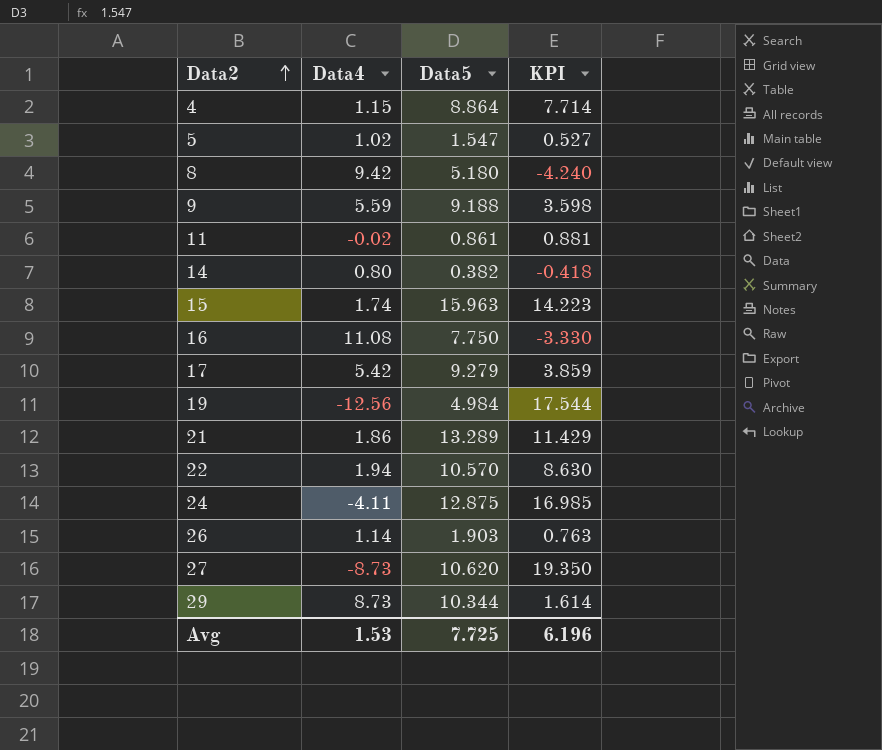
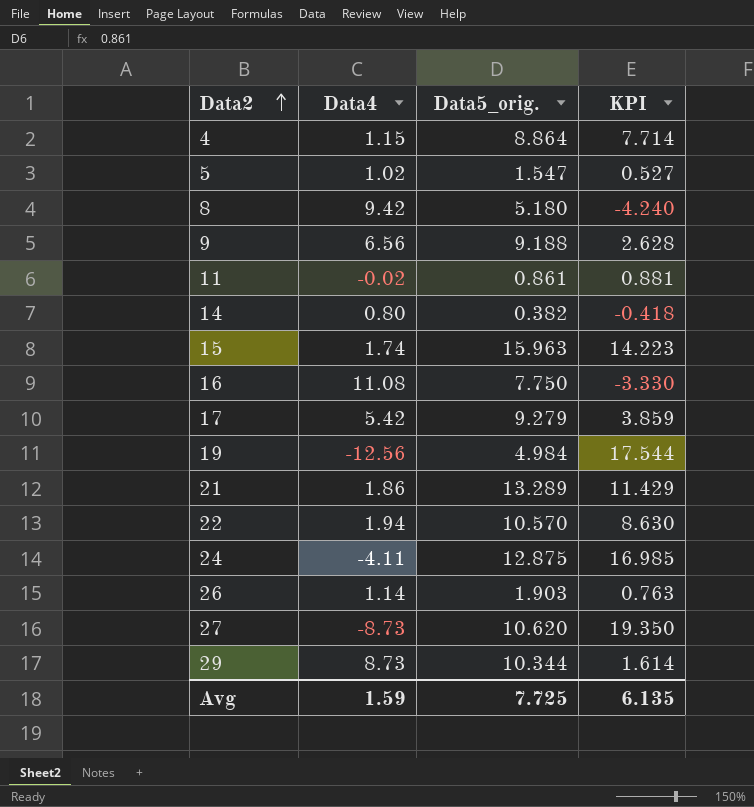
column name: Data5 -> Data5_orig.
9 | Data4: 5.59 -> 6.56
9 | KPI: 3.598 -> 2.628
Avg | Data4: 1.53 -> 1.59
Avg | KPI: 6.196 -> 6.135

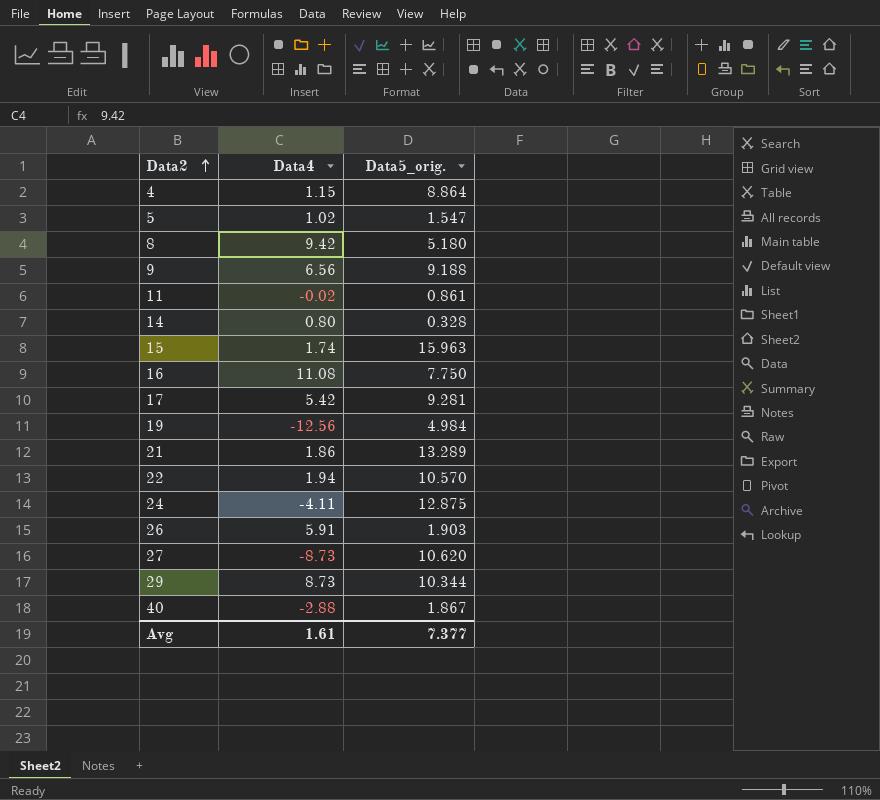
column KPI | formula: [Data5_orig.] - [Data4] -> none
14 | Data5_orig.: 0.382 -> 0.328
17 | Data5_orig.: 9.279 -> 9.281
26 | Data4: 1.14 -> 5.91
row 40: none -> -2.88 | 1.867
Avg | Data4: 1.59 -> 1.61
Avg | Data5_orig.: 7.725 -> 7.377

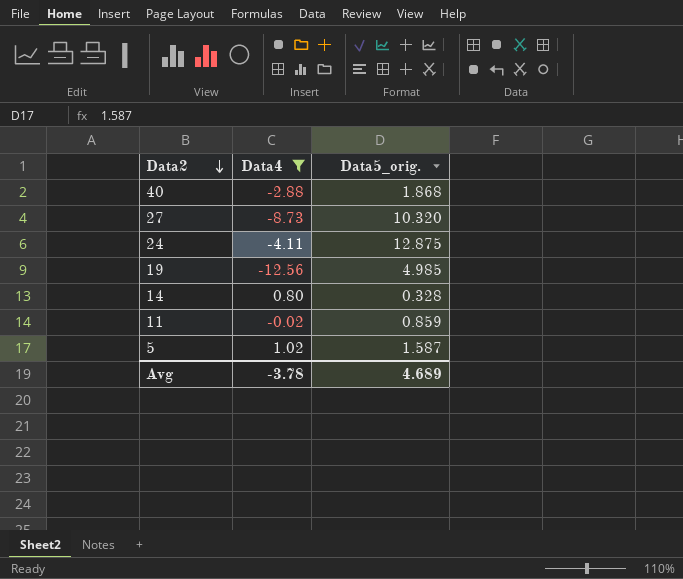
filter: none -> Data4 <= 1.02
row order: Data2 ascending -> Data2 descending
40 | Data5_orig.: 1.867 -> 1.868
27 | Data5_orig.: 10.620 -> 10.320
19 | Data5_orig.: 4.984 -> 4.985
11 | Data5_orig.: 0.861 -> 0.859
5 | Data5_orig.: 1.547 -> 1.587
Avg | Data4: 1.61 -> -3.78
Avg | Data5_orig.: 7.377 -> 4.689

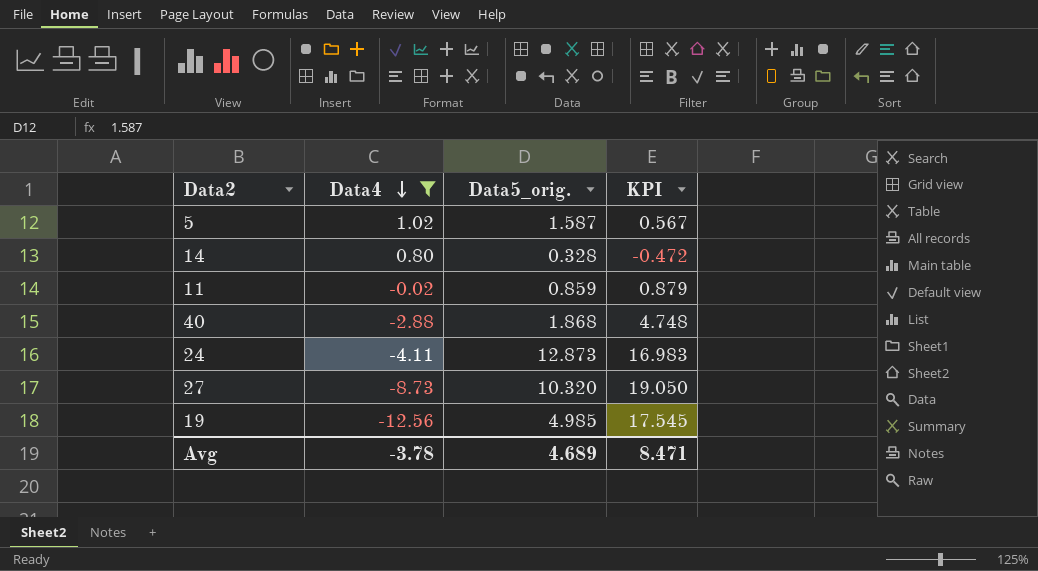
row order: Data2 descending -> Data4 descending
column KPI | formula: none -> [Data5_orig.] - [Data4]
24 | Data5_orig.: 12.875 -> 12.873

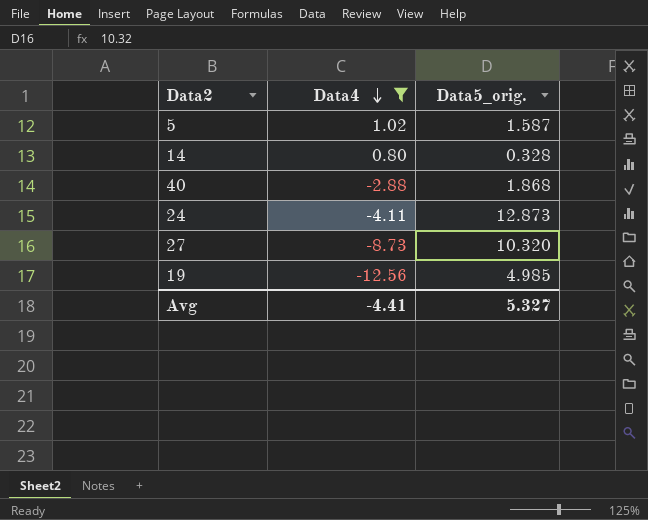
column KPI | formula: [Data5_orig.] - [Data4] -> none
row 11: -0.02 | 0.859 | 0.879 -> none
Avg | Data4: -3.78 -> -4.41
Avg | Data5_orig.: 4.689 -> 5.327

